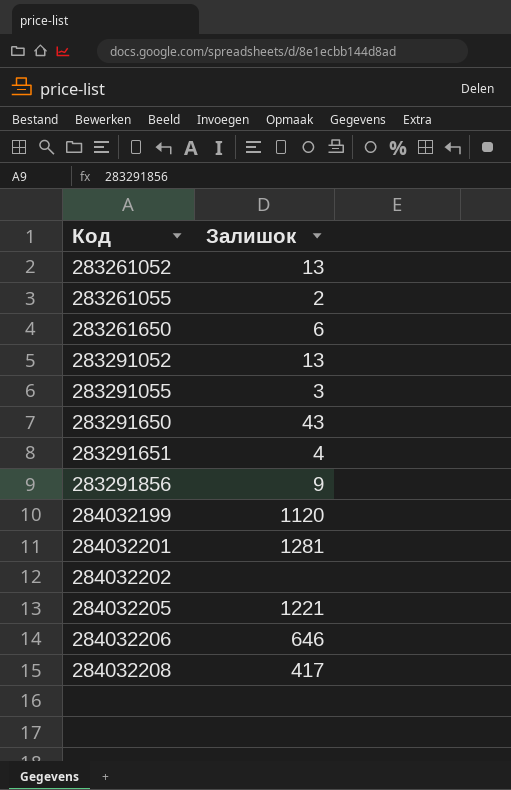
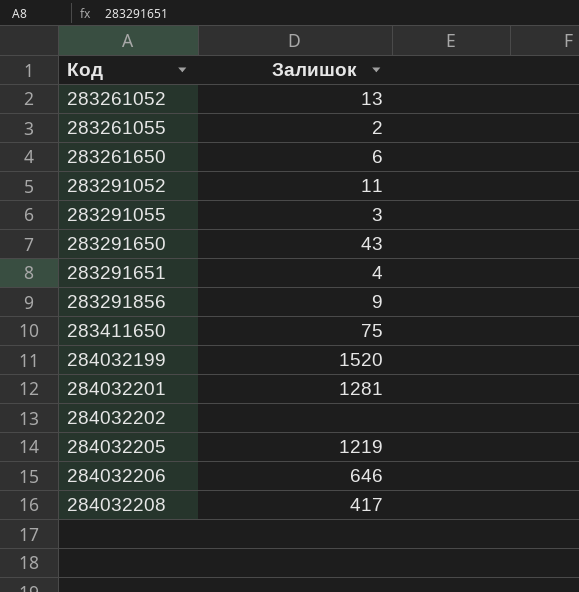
283291052 | Залишок: 13 -> 11
row 283411650: none -> 75
284032199 | Залишок: 1120 -> 1520
284032205 | Залишок: 1221 -> 1219

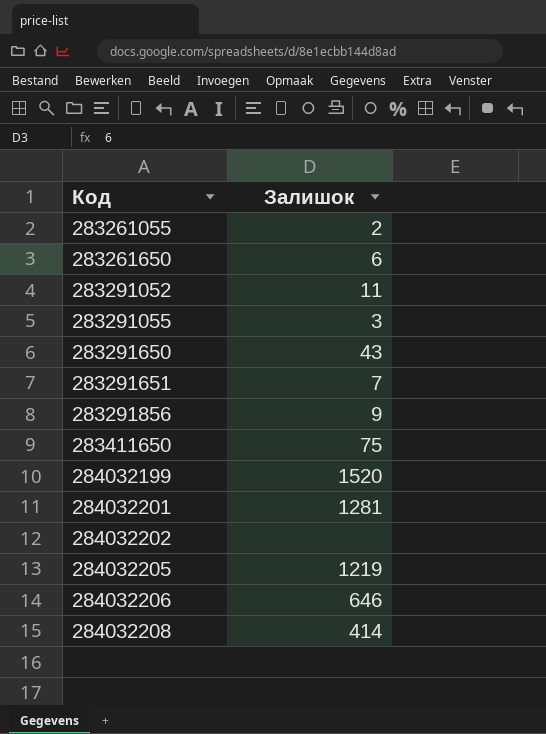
row 283261052: 13 -> none
283291651 | Залишок: 4 -> 7
284032208 | Залишок: 417 -> 414

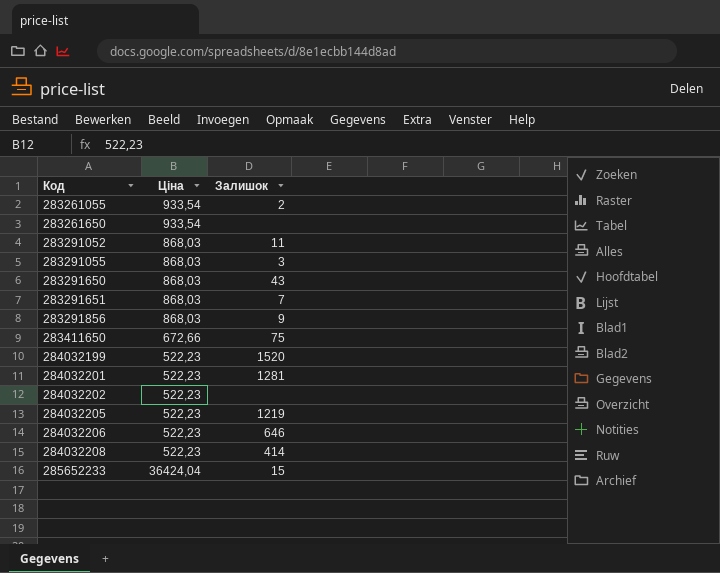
column Ціна | position: none -> 2
283261650 | Залишок: 6 -> none
row 285652233: none -> 36424,04 | 15

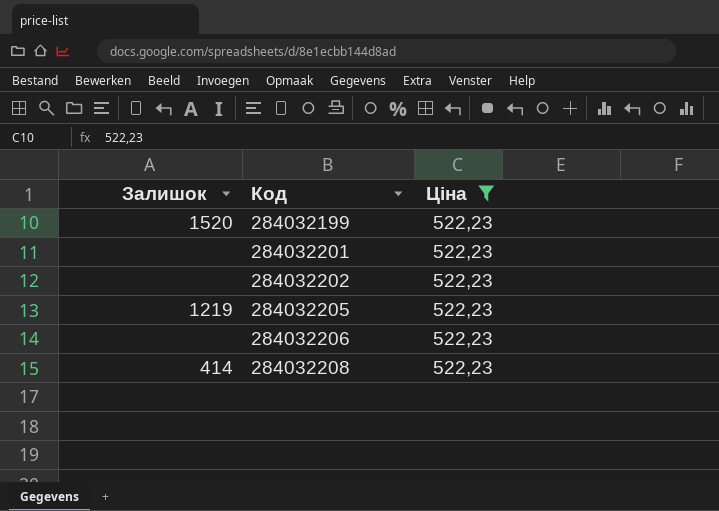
filter: none -> Ціна = 522,23
column Залишок | position: 3 -> 1
284032201 | Залишок: 1281 -> none
284032206 | Залишок: 646 -> none

